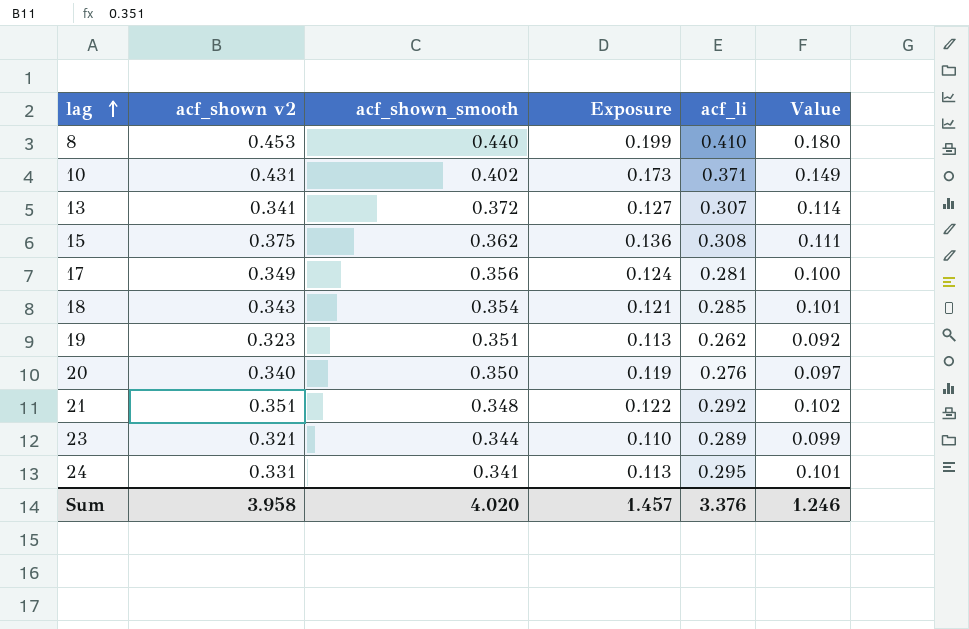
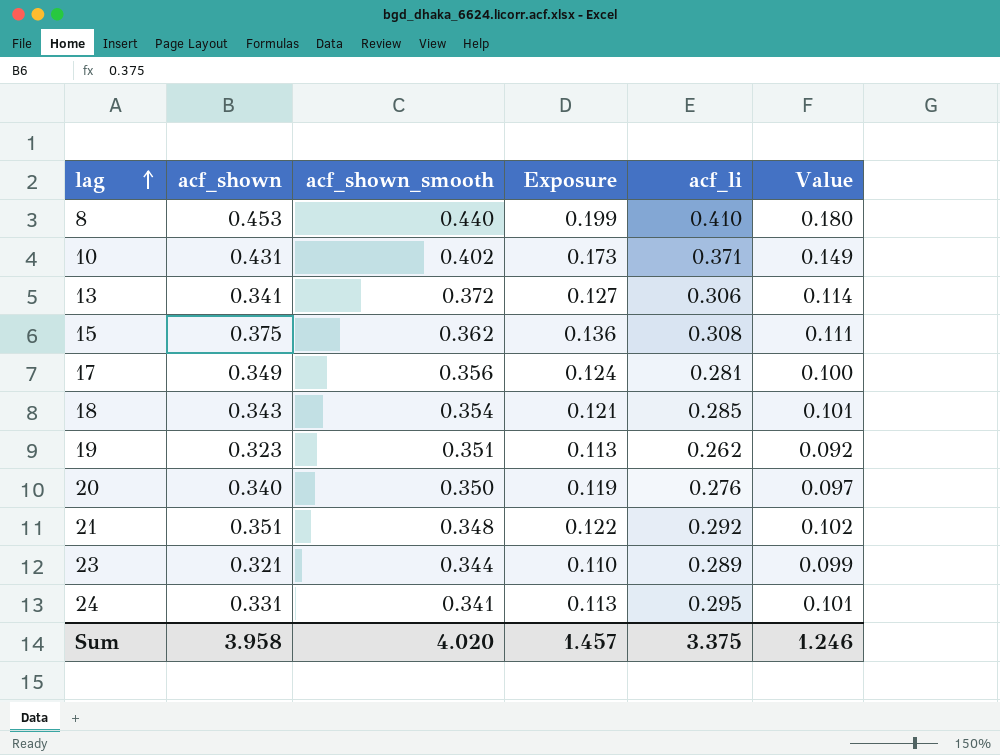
column name: acf_shown v2 -> acf_shown
13 | acf_li: 0.307 -> 0.306
Sum | acf_li: 3.376 -> 3.375

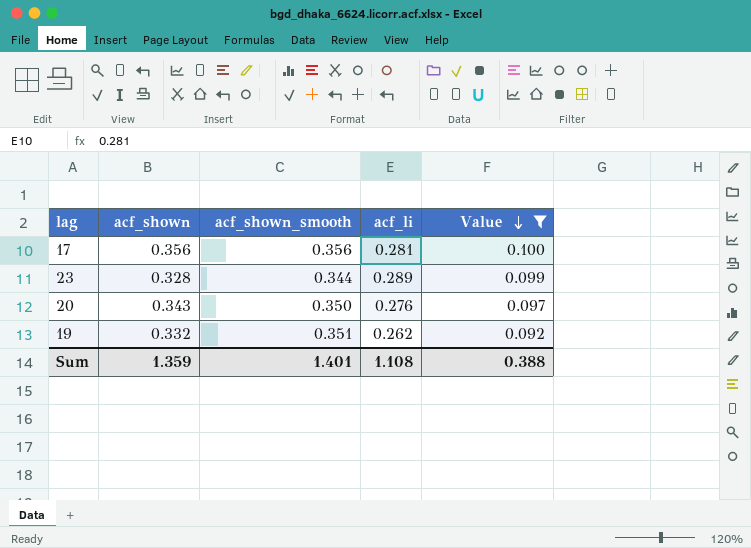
filter: none -> Value <= 0.100
row order: lag ascending -> Value descending
column Exposure | formula: [acf_shown] * [acf_shown_smooth] -> none
17 | acf_shown: 0.349 -> 0.356
23 | acf_shown: 0.321 -> 0.328
20 | acf_shown: 0.340 -> 0.343
19 | acf_shown: 0.323 -> 0.332
Sum | acf_shown: 3.958 -> 1.359
Sum | acf_shown_smooth: 4.020 -> 1.401
Sum | acf_li: 3.375 -> 1.108
Sum | Value: 1.246 -> 0.388

